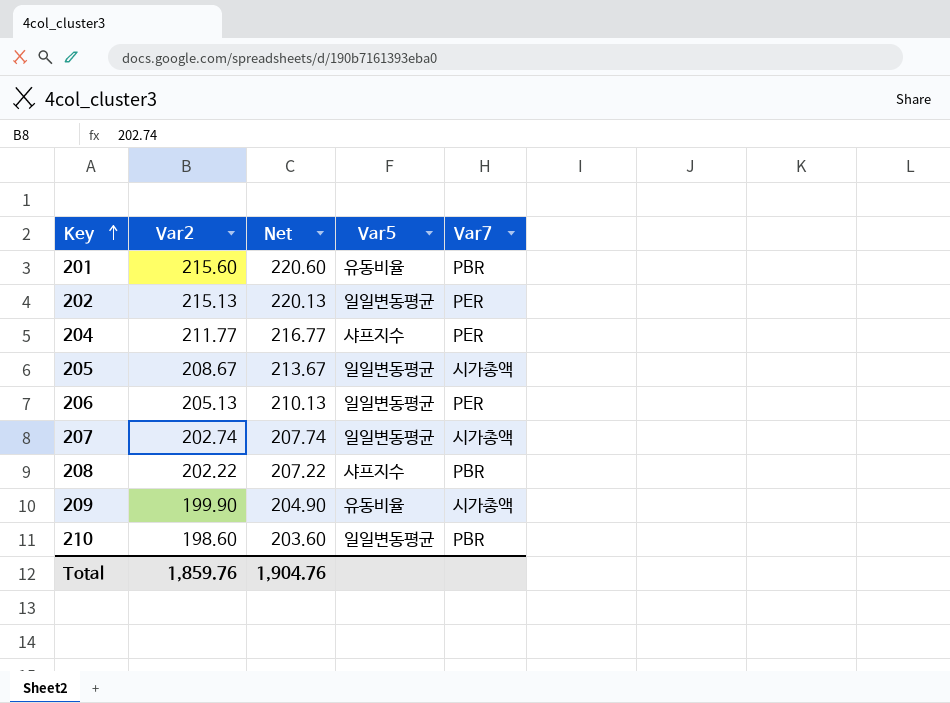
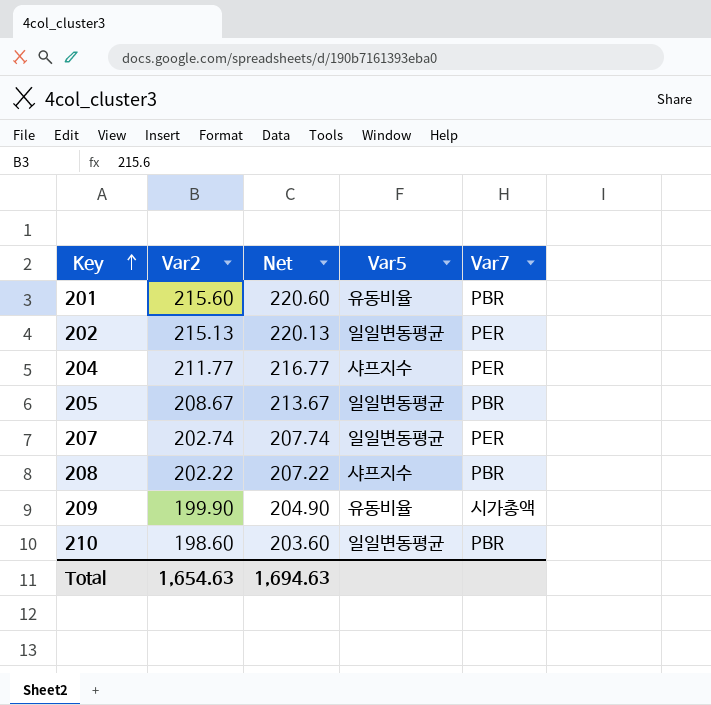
row 206: 205.13 | 210.13 | 일일변동평균 | PER -> none
205 | Var7: 시가총액 -> PBR
207 | Var7: 시가총액 -> PER
Total | Var2: 1,859.76 -> 1,654.63
Total | Net: 1,904.76 -> 1,694.63

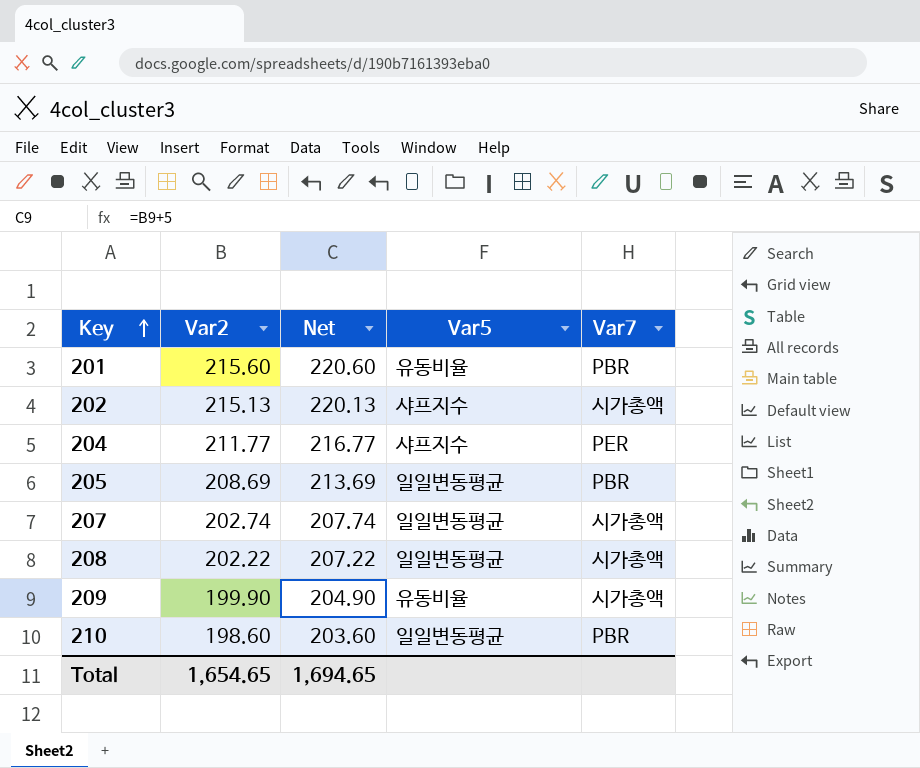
202 | Var5: 일일변동평균 -> 샤프지수
202 | Var7: PER -> 시가총액
205 | Var2: 208.67 -> 208.69
205 | Net: 213.67 -> 213.69
207 | Var7: PER -> 시가총액
208 | Var5: 샤프지수 -> 일일변동평균
208 | Var7: PBR -> 시가총액
Total | Var2: 1,654.63 -> 1,654.65
Total | Net: 1,694.63 -> 1,694.65

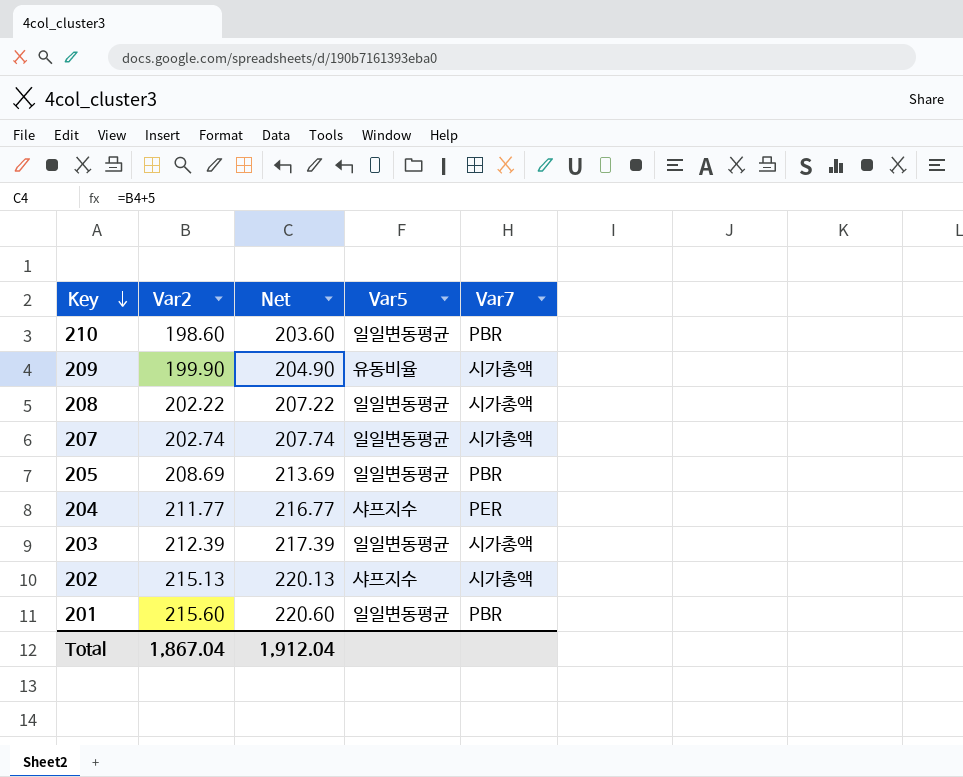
row order: Key ascending -> Key descending
row 203: none -> 212.39 | 217.39 | 일일변동평균 | 시가총액
201 | Var5: 유동비율 -> 일일변동평균
Total | Var2: 1,654.65 -> 1,867.04
Total | Net: 1,694.65 -> 1,912.04

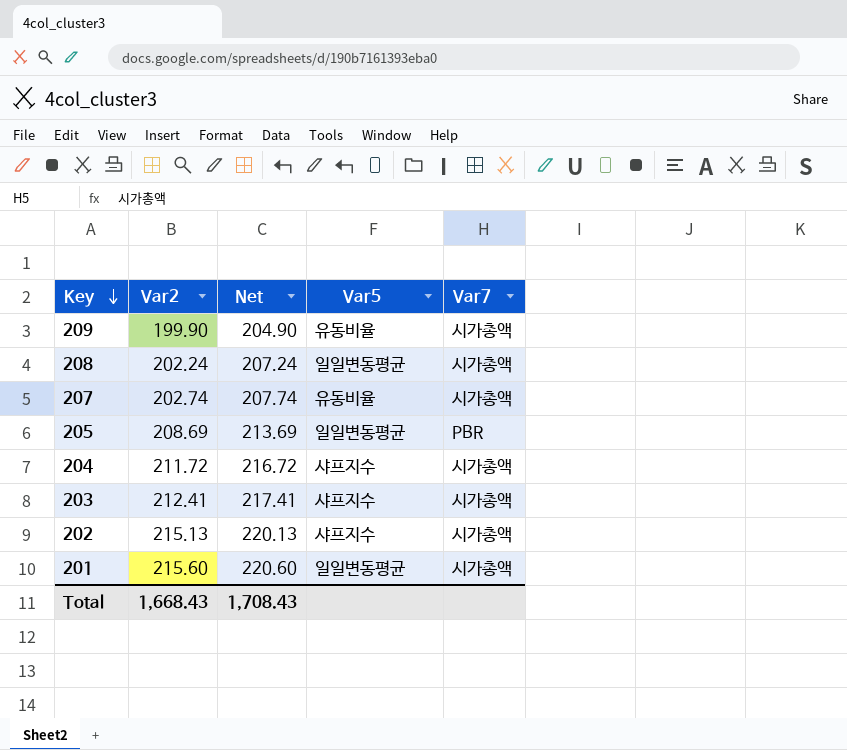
row 210: 198.60 | 203.60 | 일일변동평균 | PBR -> none
208 | Var2: 202.22 -> 202.24
208 | Net: 207.22 -> 207.24
207 | Var5: 일일변동평균 -> 유동비율
204 | Var2: 211.77 -> 211.72
204 | Net: 216.77 -> 216.72
204 | Var7: PER -> 시가총액
203 | Var2: 212.39 -> 212.41
203 | Net: 217.39 -> 217.41
203 | Var5: 일일변동평균 -> 샤프지수
201 | Var7: PBR -> 시가총액
Total | Var2: 1,867.04 -> 1,668.43
Total | Net: 1,912.04 -> 1,708.43

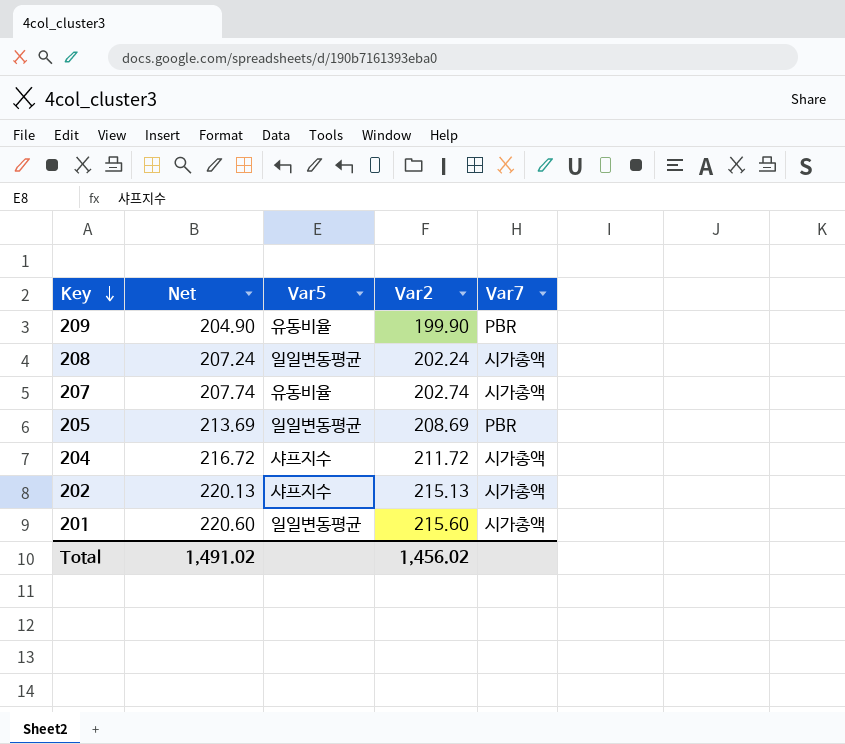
column Var2 | position: 2 -> 4
row 203: 212.41 | 217.41 | 샤프지수 | 시가총액 -> none
209 | Var7: 시가총액 -> PBR
Total | Net: 1,708.43 -> 1,491.02
Total | Var2: 1,668.43 -> 1,456.02

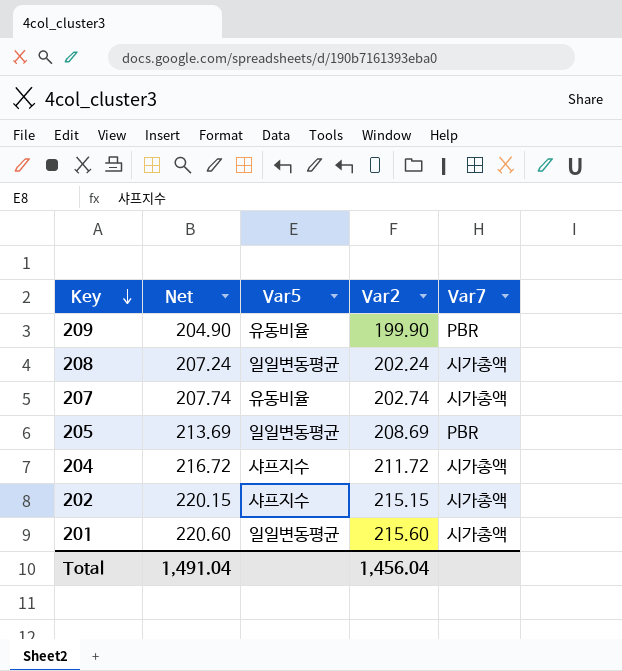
202 | Net: 220.13 -> 220.15
202 | Var2: 215.13 -> 215.15
Total | Net: 1,491.02 -> 1,491.04
Total | Var2: 1,456.02 -> 1,456.04

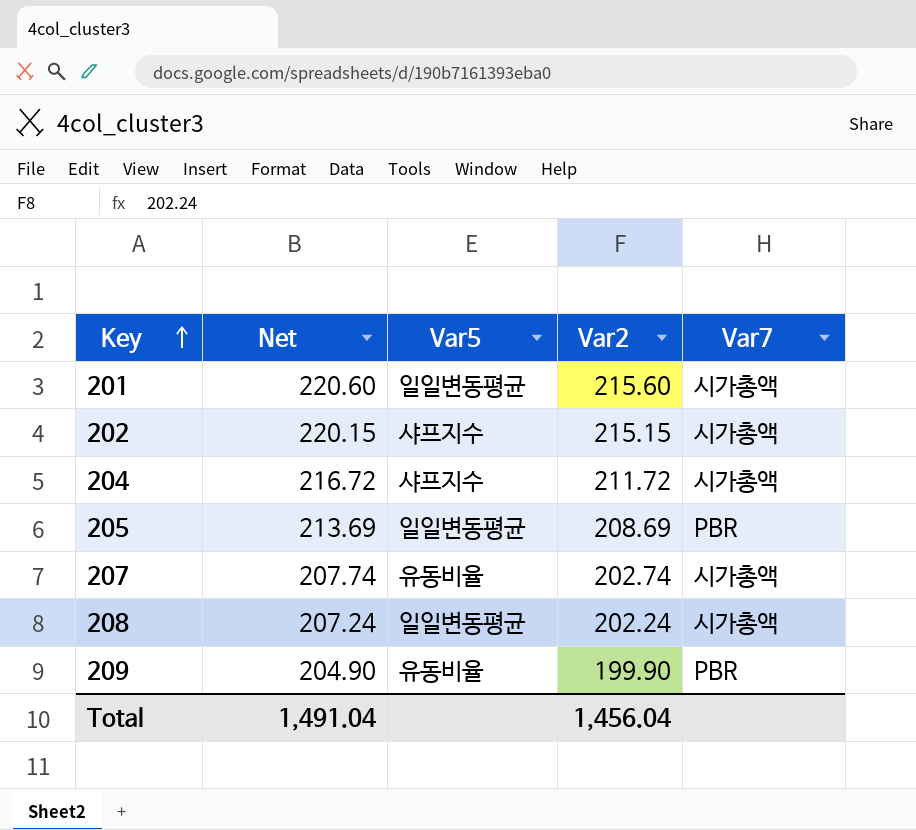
row order: Key descending -> Key ascending

